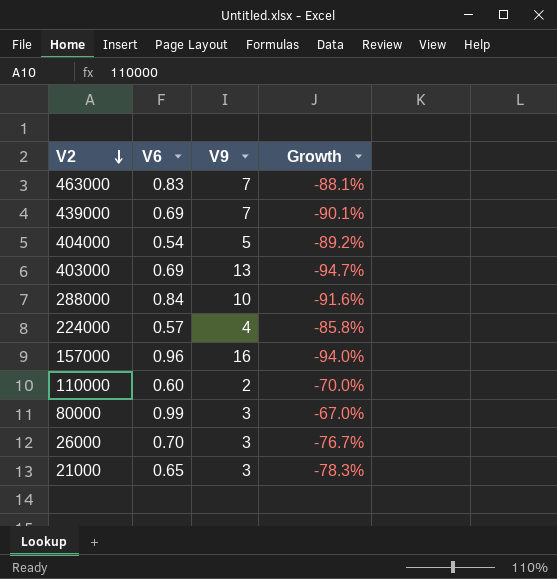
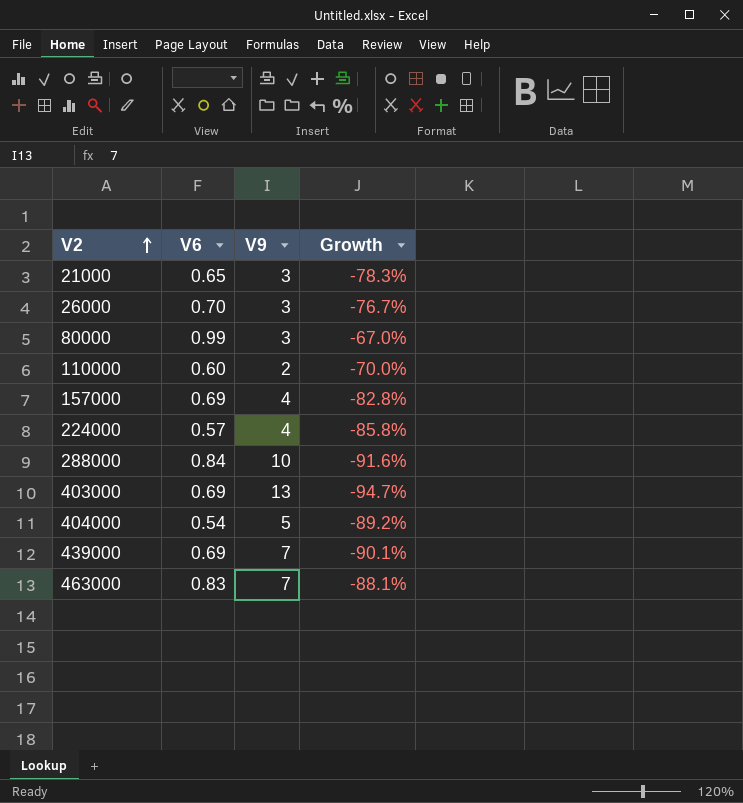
row order: V2 descending -> V2 ascending
157000 | V6: 0.96 -> 0.69
157000 | V9: 16 -> 4
157000 | Growth: -94.0% -> -82.8%

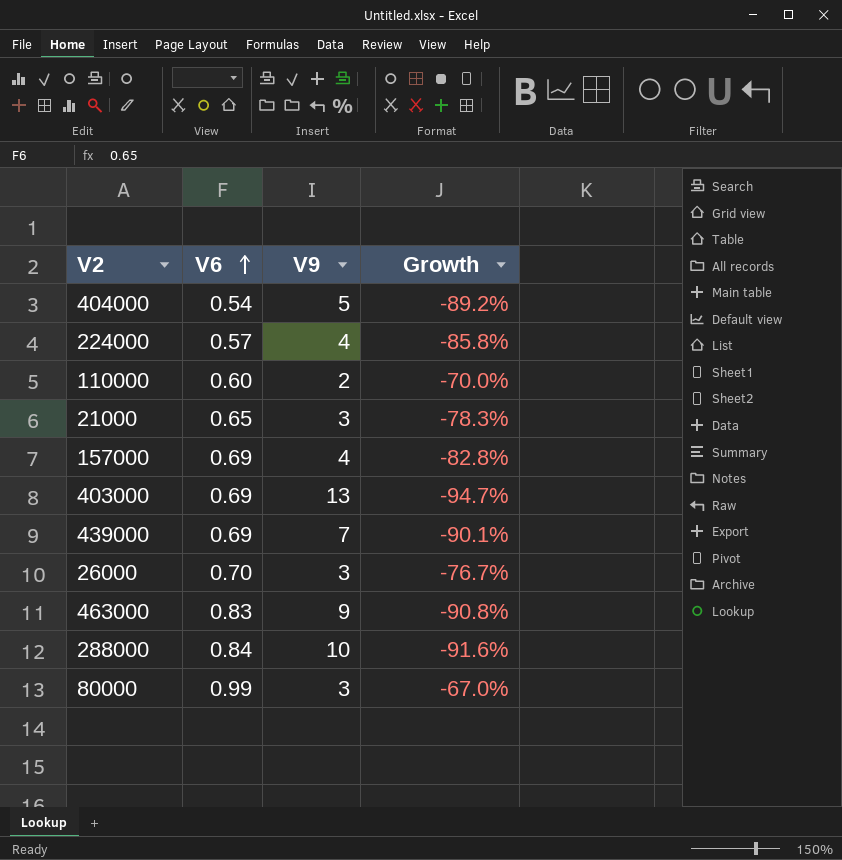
row order: V2 ascending -> V6 ascending
463000 | V9: 7 -> 9
463000 | Growth: -88.1% -> -90.8%

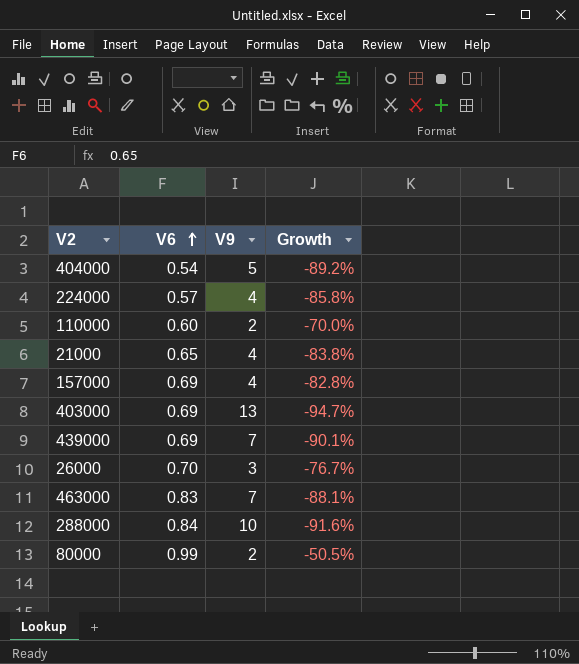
21000 | V9: 3 -> 4
21000 | Growth: -78.3% -> -83.8%
463000 | V9: 9 -> 7
463000 | Growth: -90.8% -> -88.1%
80000 | V9: 3 -> 2
80000 | Growth: -67.0% -> -50.5%

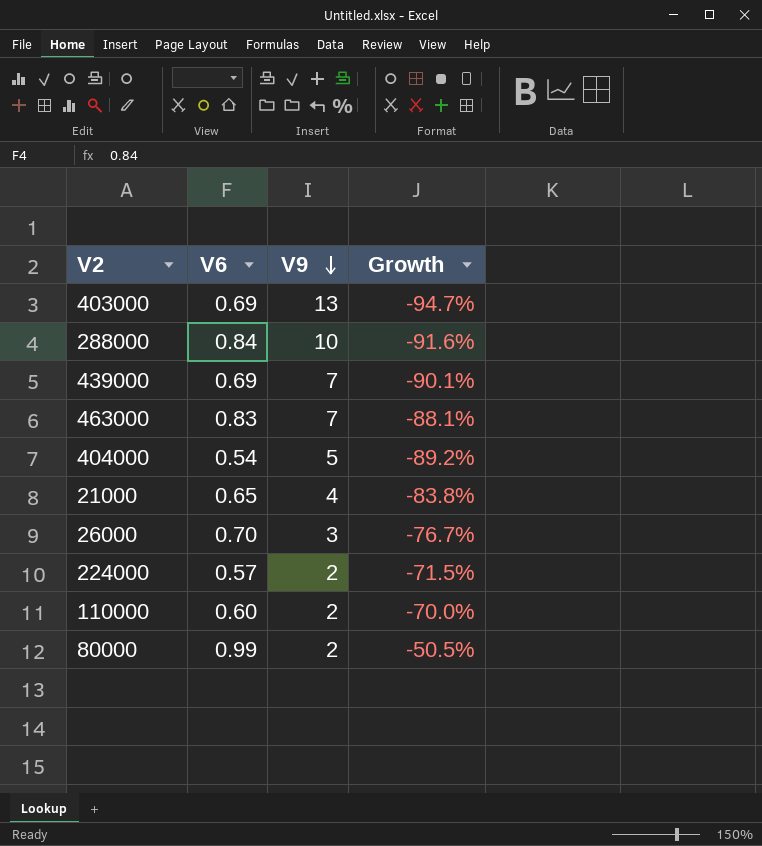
row order: V6 ascending -> V9 descending
row 157000: 0.69 | 4 | -82.8% -> none
224000 | V9: 4 -> 2
224000 | Growth: -85.8% -> -71.5%

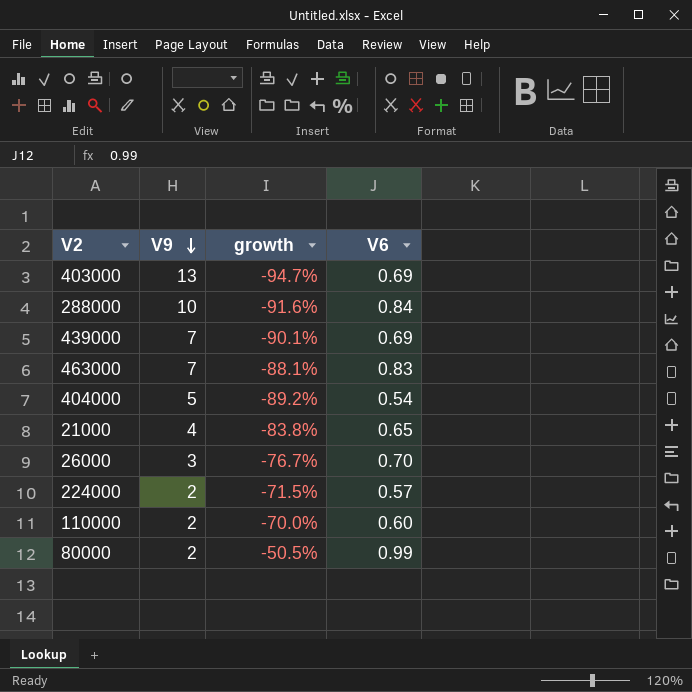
column name: Growth -> growth
column V6 | position: 2 -> 4

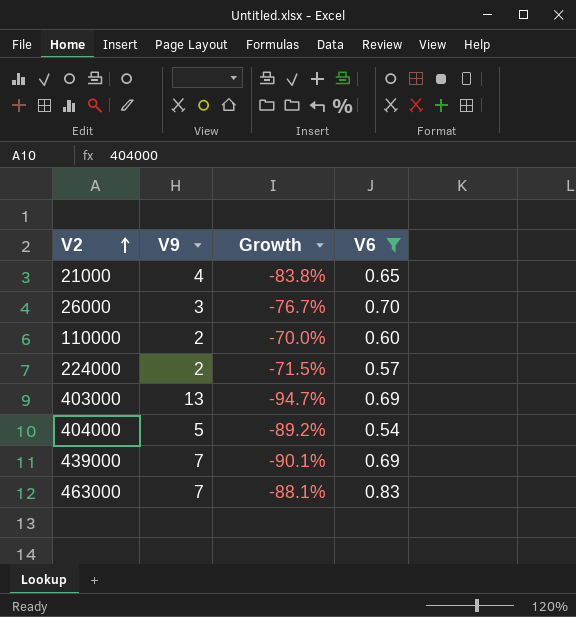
filter: none -> V6 <= 0.83
row order: V9 descending -> V2 ascending
column name: growth -> Growth

